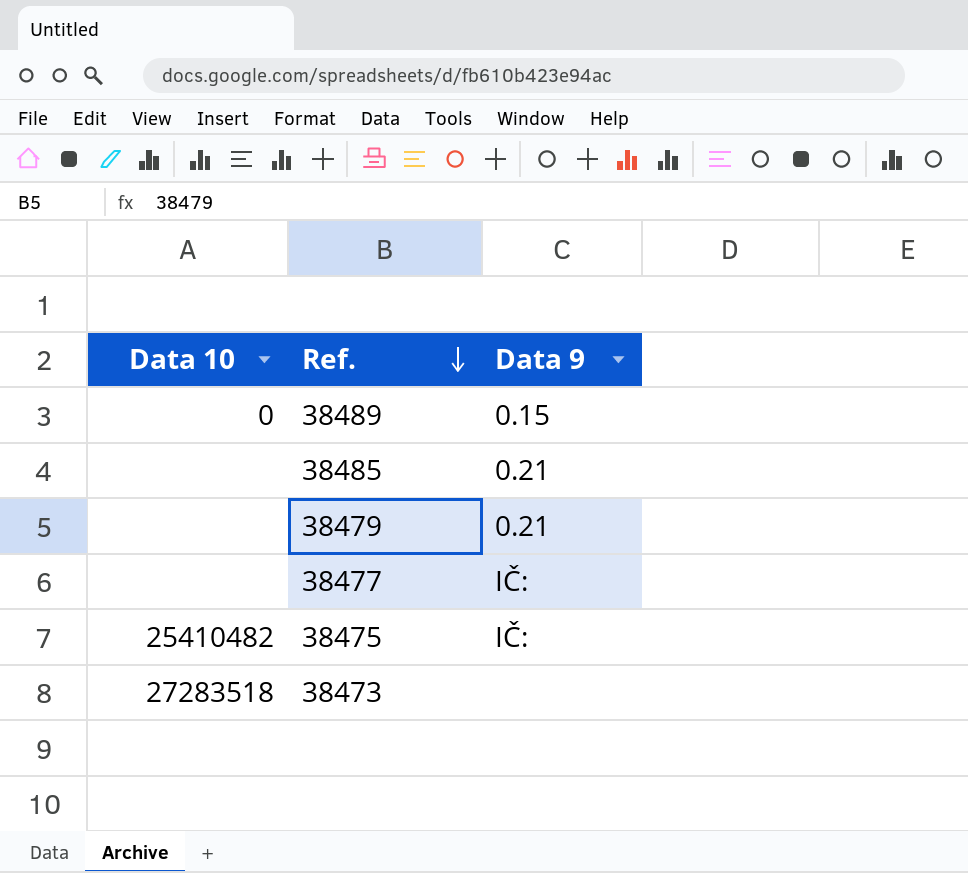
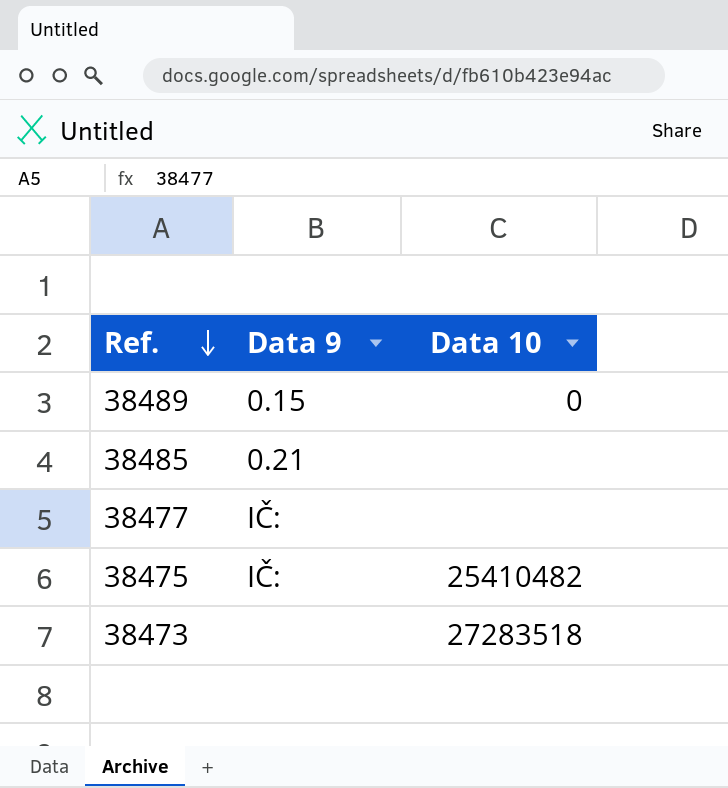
column Data 10 | position: 1 -> 3
row 38479: none | 0.21 -> none

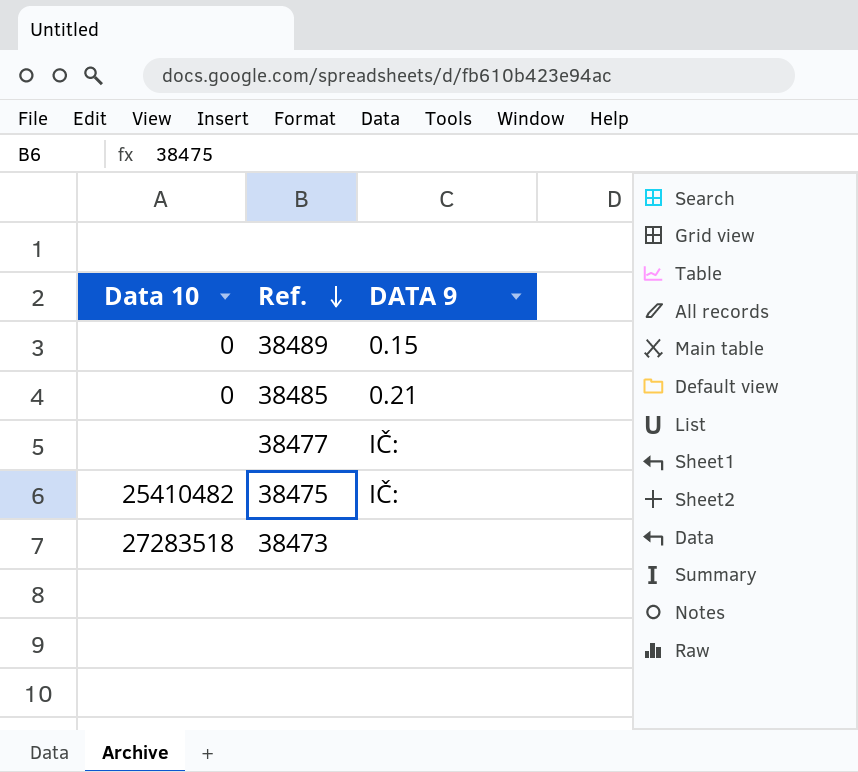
column Data 10 | position: 3 -> 1
column name: Data 9 -> DATA 9
38485 | Data 10: none -> 0

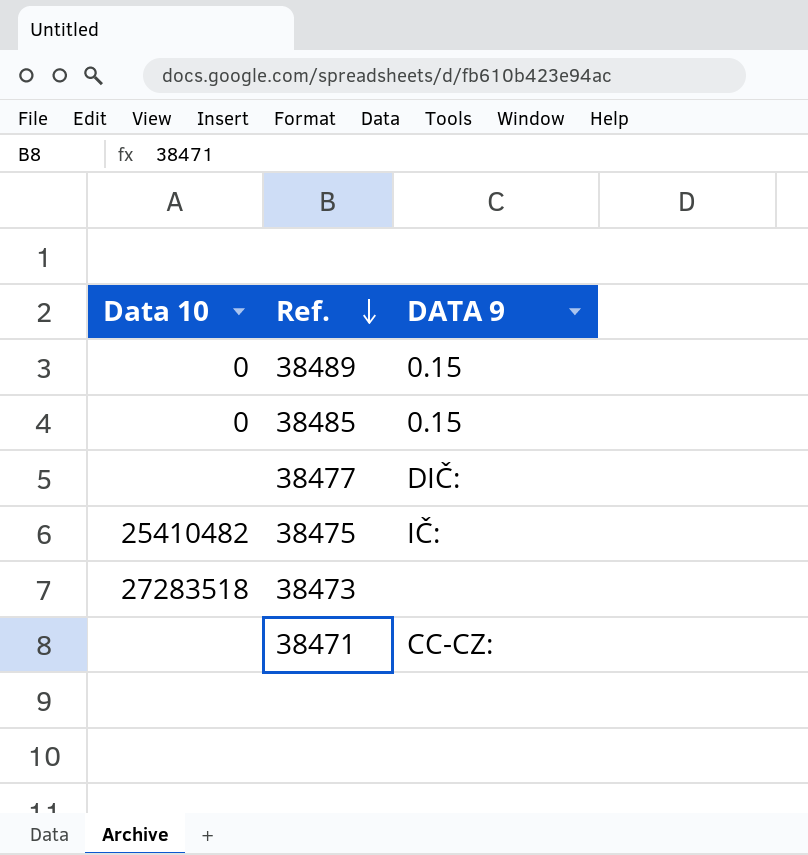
38485 | DATA 9: 0.21 -> 0.15
38477 | DATA 9: IČ: -> DIČ:
row 38471: none -> none | CC-CZ:

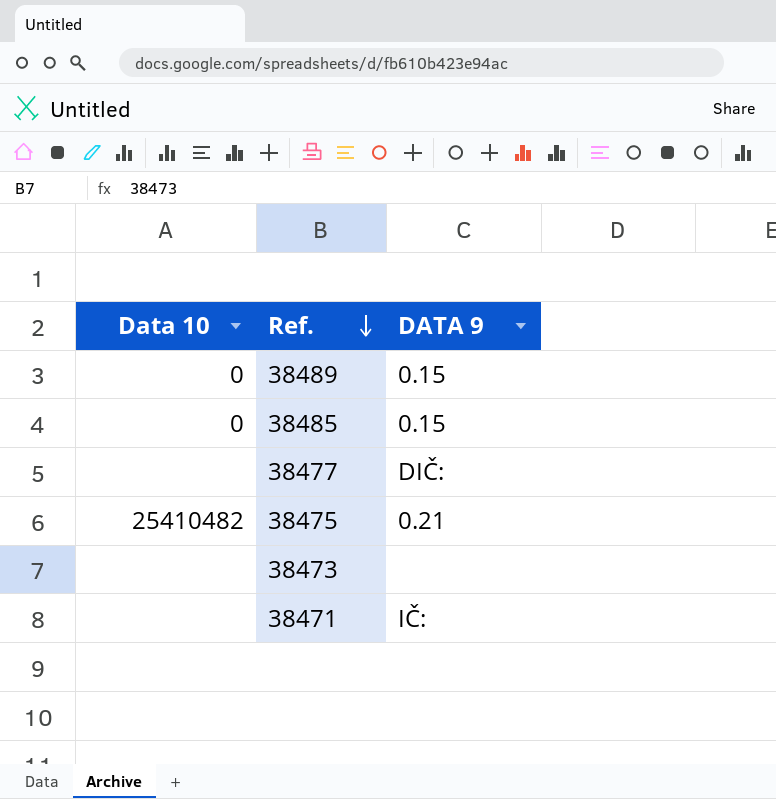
38475 | DATA 9: IČ: -> 0.21
38473 | Data 10: 27283518 -> none
38471 | DATA 9: CC-CZ: -> IČ:

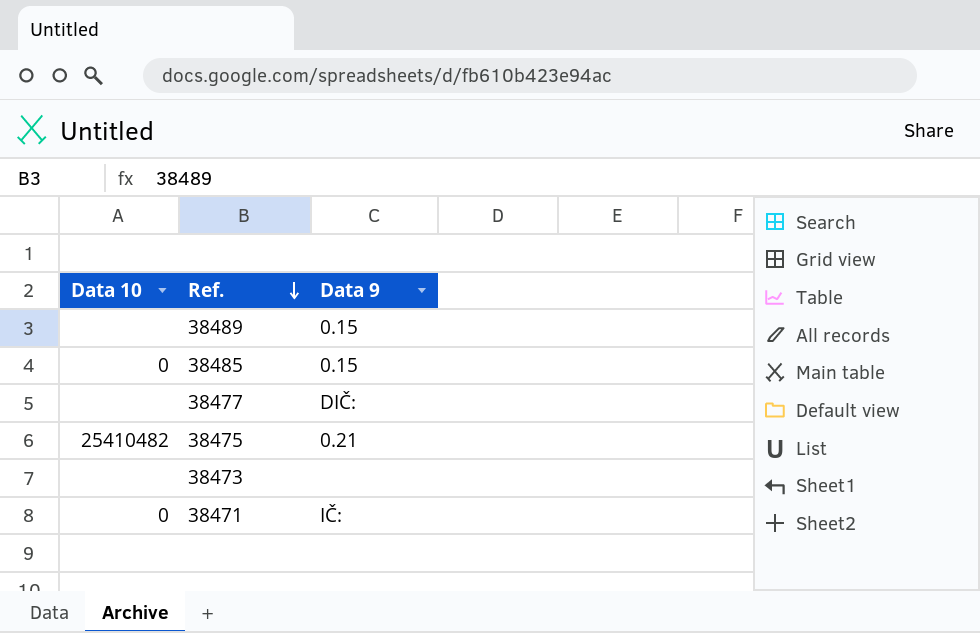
column name: DATA 9 -> Data 9
38489 | Data 10: 0 -> none
38471 | Data 10: none -> 0

